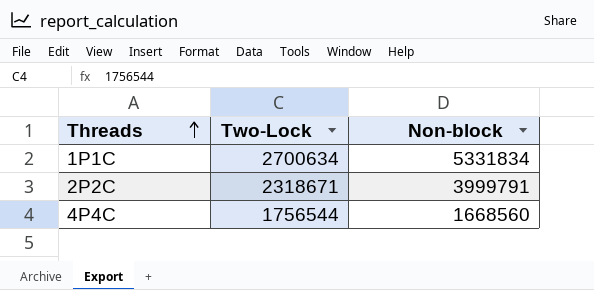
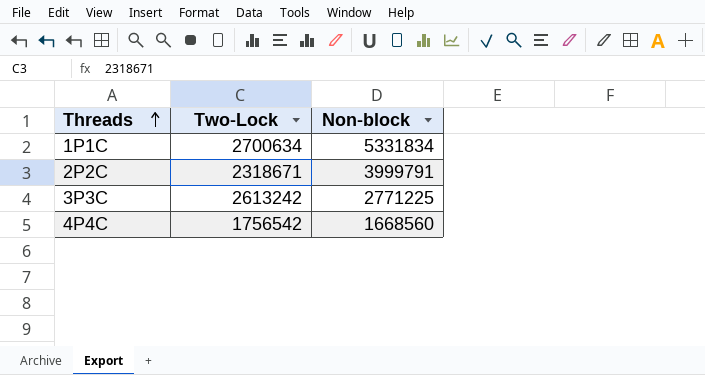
row 3P3C: none -> 2613242 | 2771225
4P4C | Two-Lock: 1756544 -> 1756542

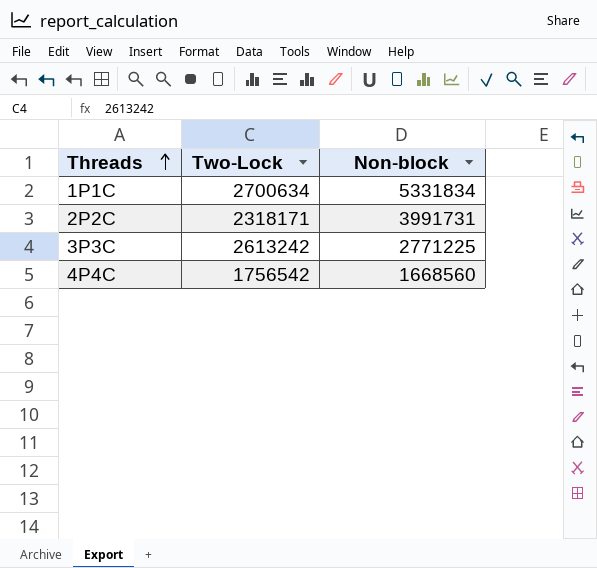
2P2C | Two-Lock: 2318671 -> 2318171
2P2C | Non-block: 3999791 -> 3991731

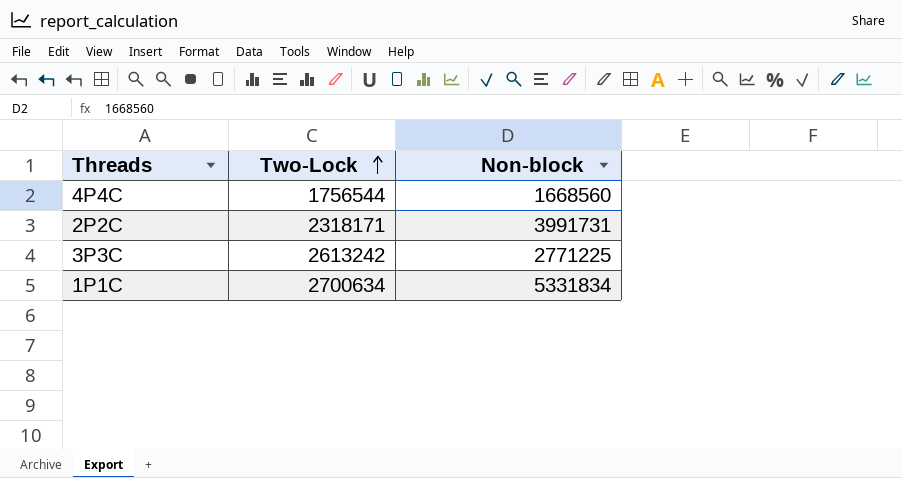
row order: Threads ascending -> Two-Lock ascending
4P4C | Two-Lock: 1756542 -> 1756544

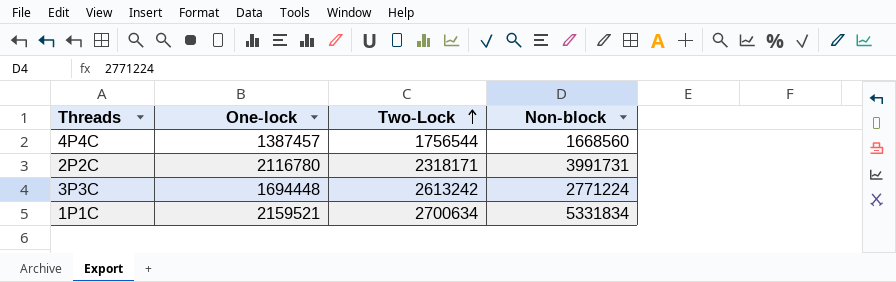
column One-lock | position: none -> 2
3P3C | Non-block: 2771225 -> 2771224

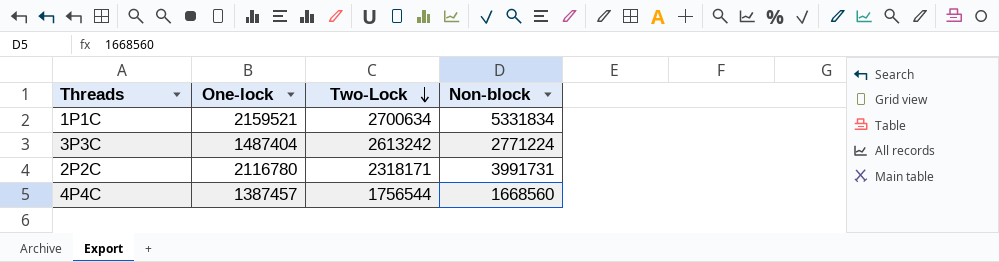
row order: Two-Lock ascending -> Two-Lock descending
3P3C | One-lock: 1694448 -> 1487404

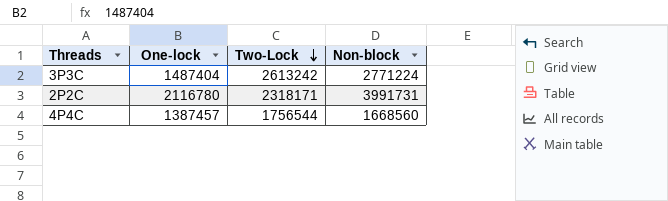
row 1P1C: 2159521 | 2700634 | 5331834 -> none

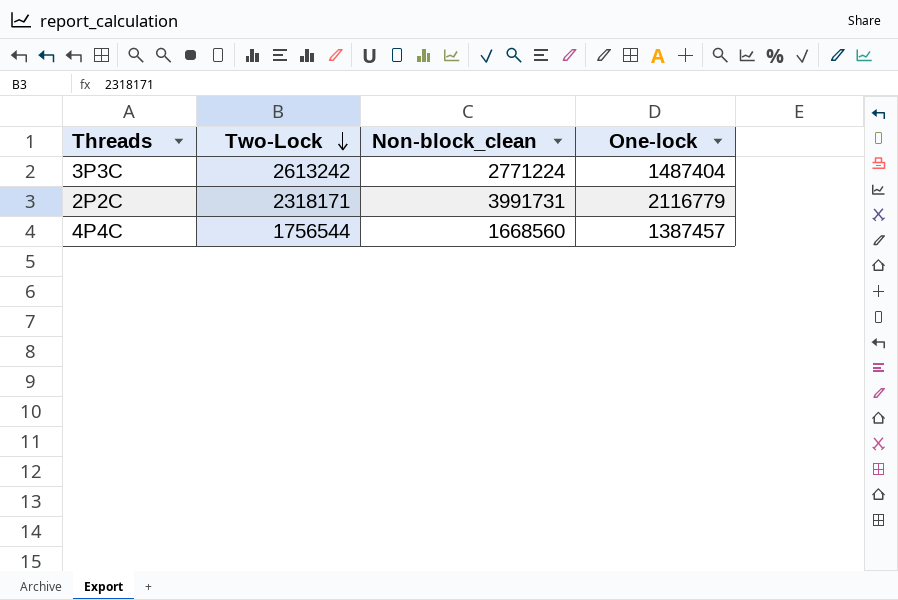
column name: Non-block -> Non-block_clean
column One-lock | position: 2 -> 4
2P2C | One-lock: 2116780 -> 2116779

